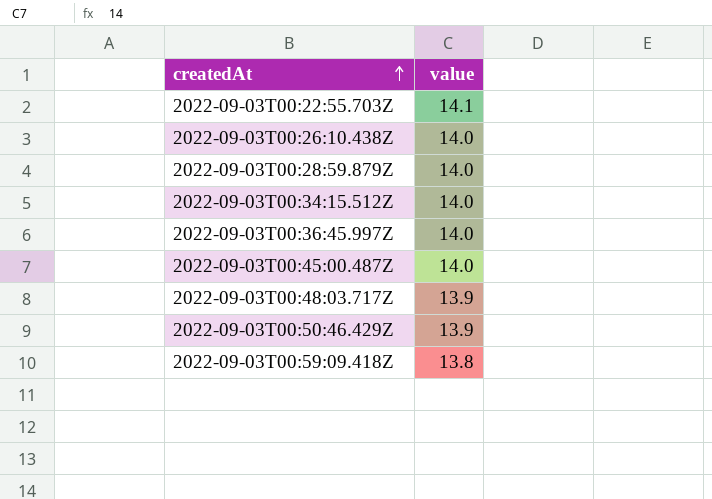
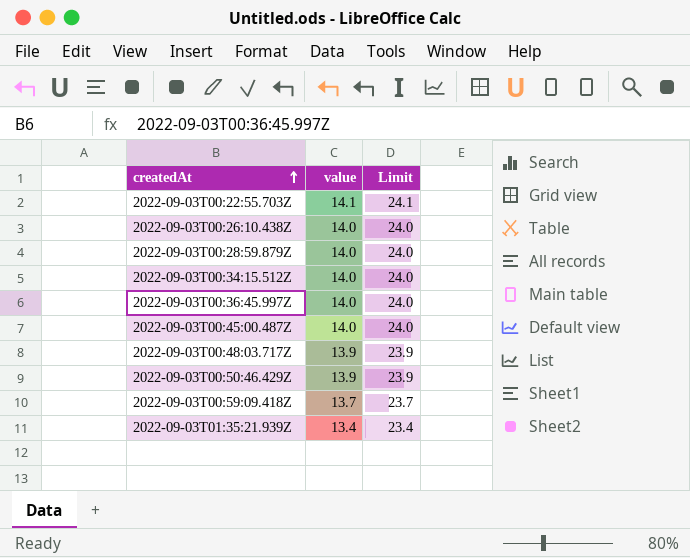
column Limit | formula: none -> [value] + 10
2022-09-03T00:59:09.418Z | value: 13.8 -> 13.7
row 2022-09-03T01:35:21.939Z: none -> 13.4 | 23.4

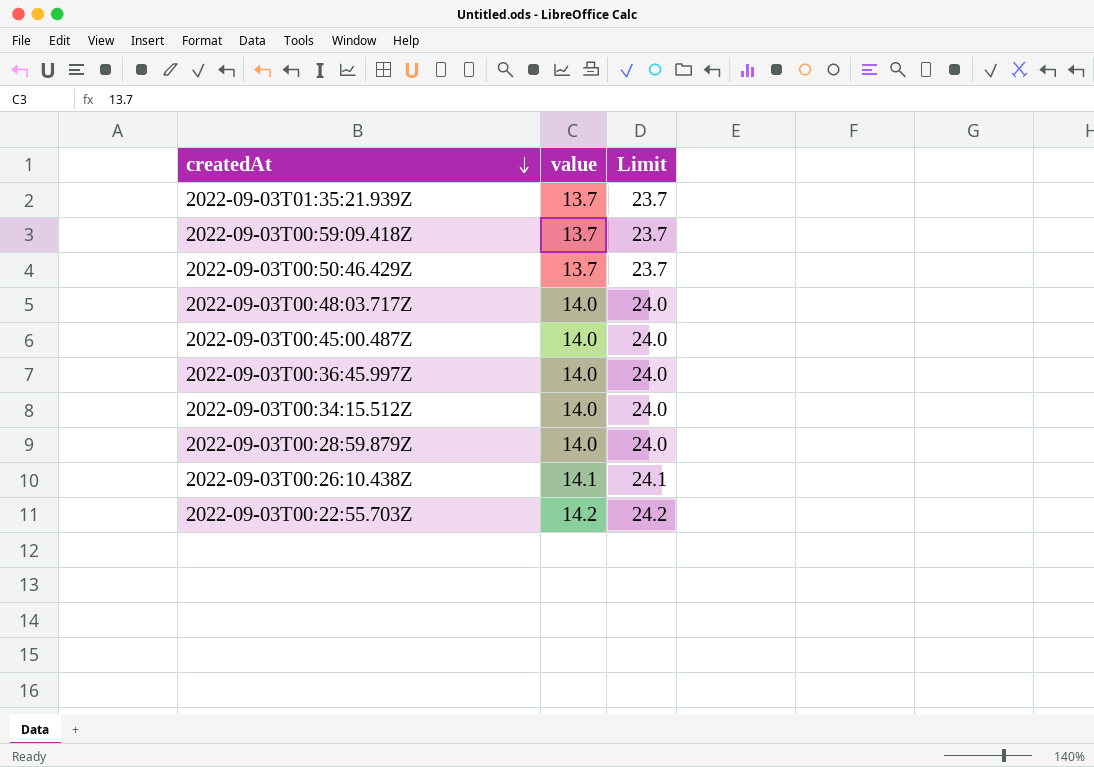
row order: createdAt ascending -> createdAt descending
2022-09-03T01:35:21.939Z | value: 13.4 -> 13.7
2022-09-03T01:35:21.939Z | Limit: 23.4 -> 23.7
2022-09-03T00:50:46.429Z | value: 13.9 -> 13.7
2022-09-03T00:50:46.429Z | Limit: 23.9 -> 23.7
2022-09-03T00:48:03.717Z | value: 13.9 -> 14.0
2022-09-03T00:48:03.717Z | Limit: 23.9 -> 24.0
2022-09-03T00:26:10.438Z | value: 14.0 -> 14.1
2022-09-03T00:26:10.438Z | Limit: 24.0 -> 24.1
2022-09-03T00:22:55.703Z | value: 14.1 -> 14.2
2022-09-03T00:22:55.703Z | Limit: 24.1 -> 24.2

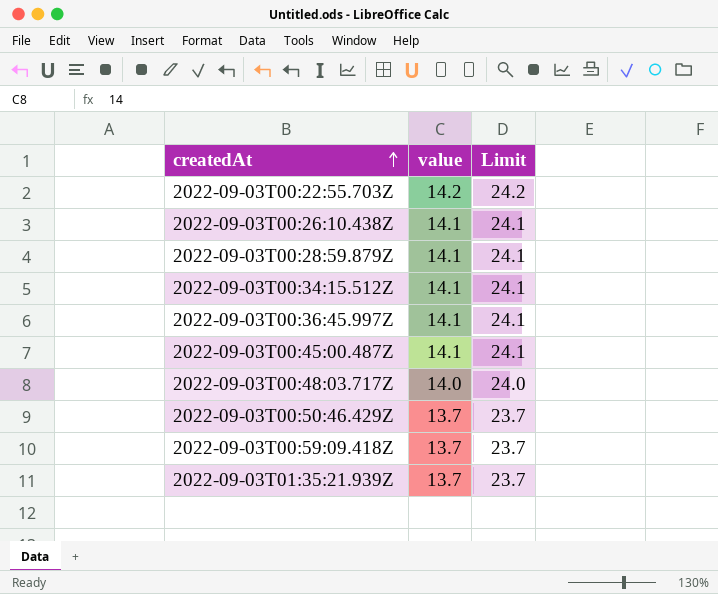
row order: createdAt descending -> createdAt ascending
2022-09-03T00:28:59.879Z | value: 14.0 -> 14.1
2022-09-03T00:28:59.879Z | Limit: 24.0 -> 24.1
2022-09-03T00:34:15.512Z | value: 14.0 -> 14.1
2022-09-03T00:34:15.512Z | Limit: 24.0 -> 24.1
2022-09-03T00:36:45.997Z | value: 14.0 -> 14.1
2022-09-03T00:36:45.997Z | Limit: 24.0 -> 24.1
2022-09-03T00:45:00.487Z | value: 14.0 -> 14.1
2022-09-03T00:45:00.487Z | Limit: 24.0 -> 24.1

